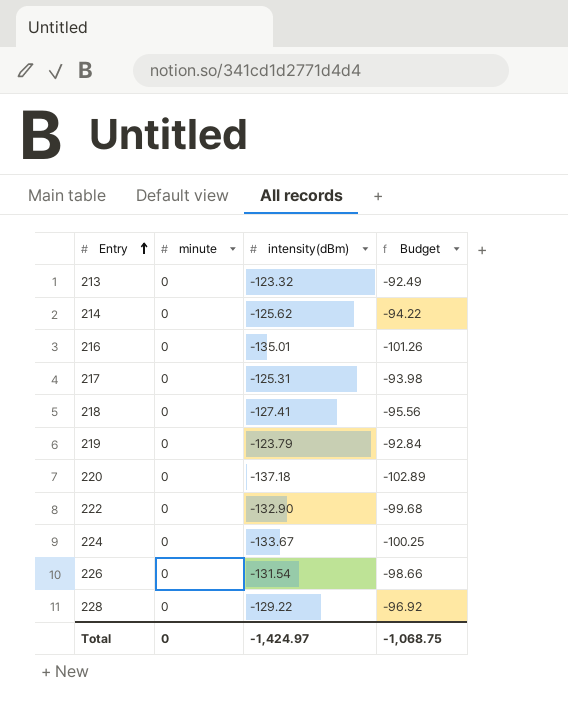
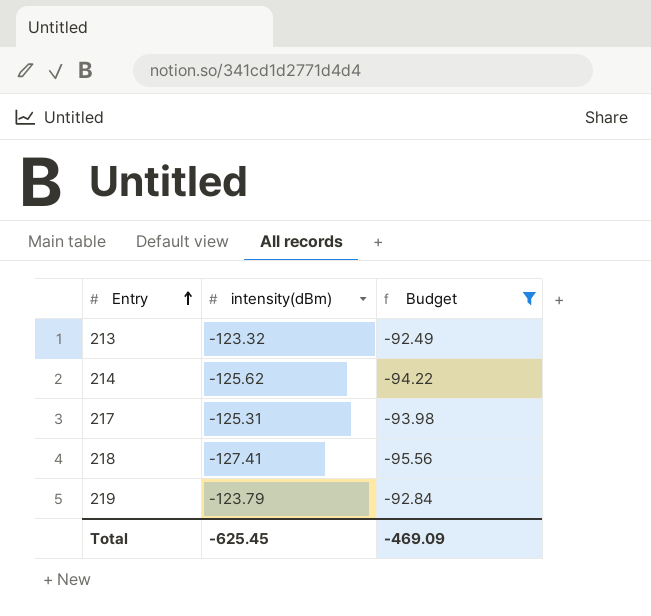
filter: none -> Budget >= -95.56
column minute | position: 2 -> none
Total | intensity(dBm): -1,424.97 -> -625.45
Total | Budget: -1,068.75 -> -469.09

